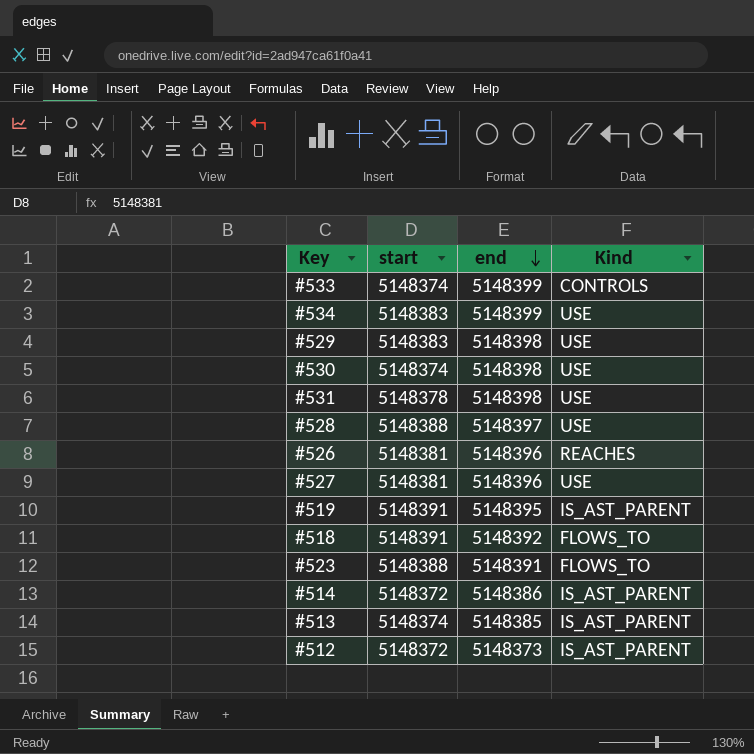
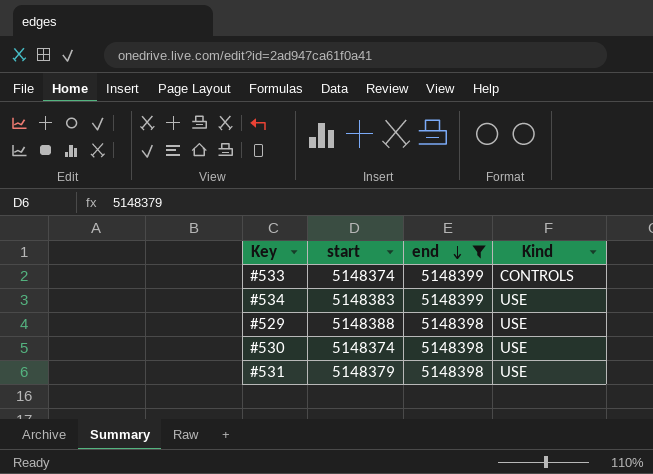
filter: none -> end >= 5148398
#529 | start: 5148383 -> 5148388
#531 | start: 5148378 -> 5148379

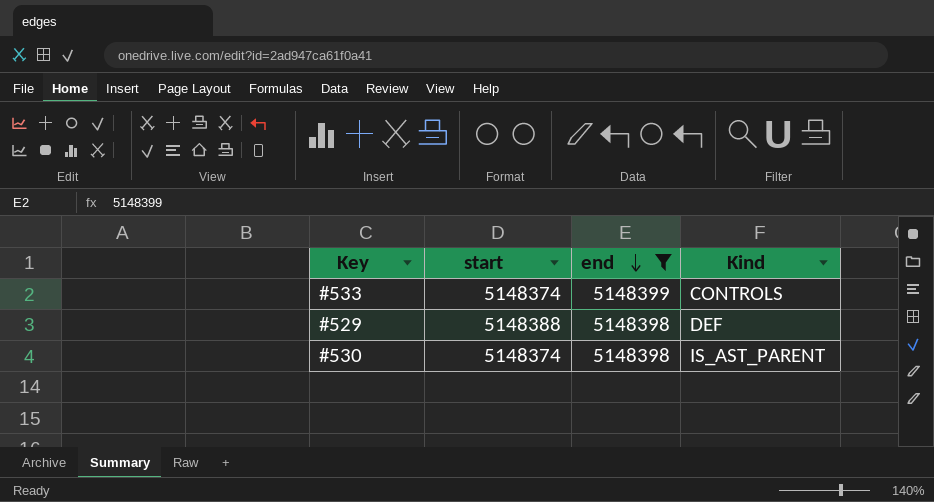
row #534: 5148383 | 5148399 | USE -> none
row #531: 5148379 | 5148398 | USE -> none
#529 | Kind: USE -> DEF
#530 | Kind: USE -> IS_AST_PARENT

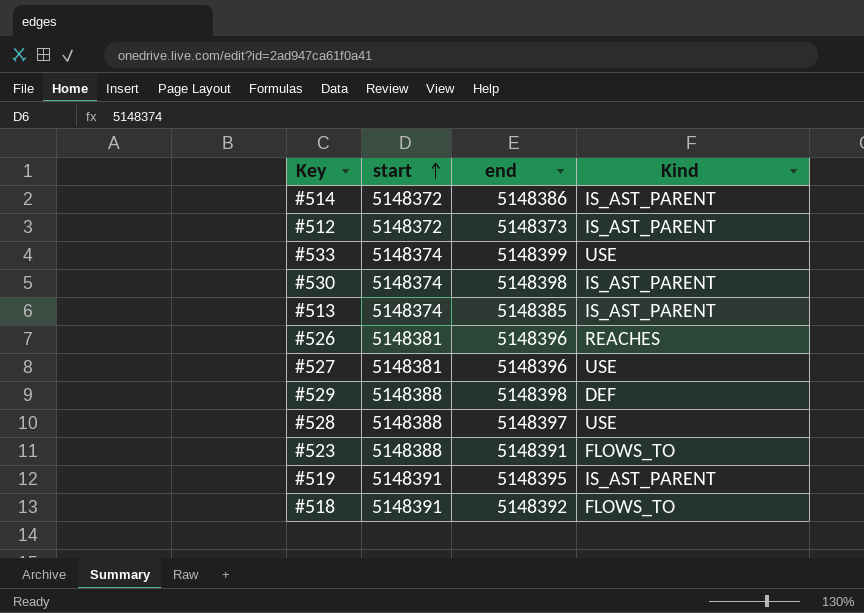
filter: end >= 5148398 -> none
row order: end descending -> start ascending
#533 | Kind: CONTROLS -> USE

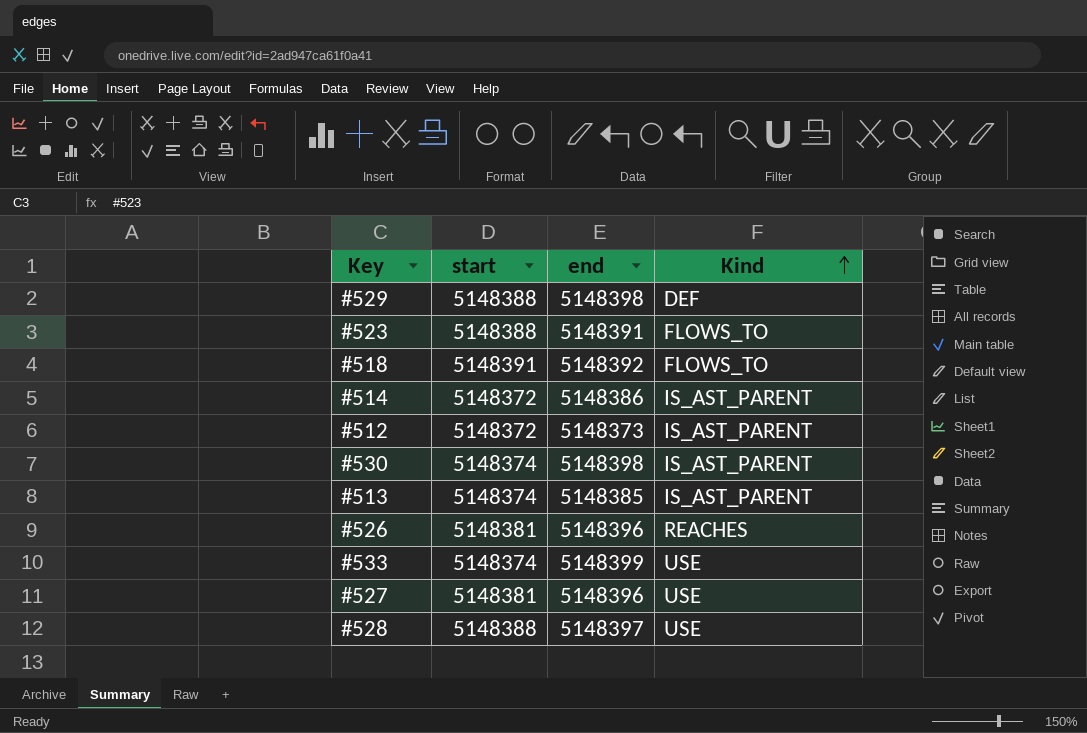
row order: start ascending -> Kind ascending
row #519: 5148391 | 5148395 | IS_AST_PARENT -> none

